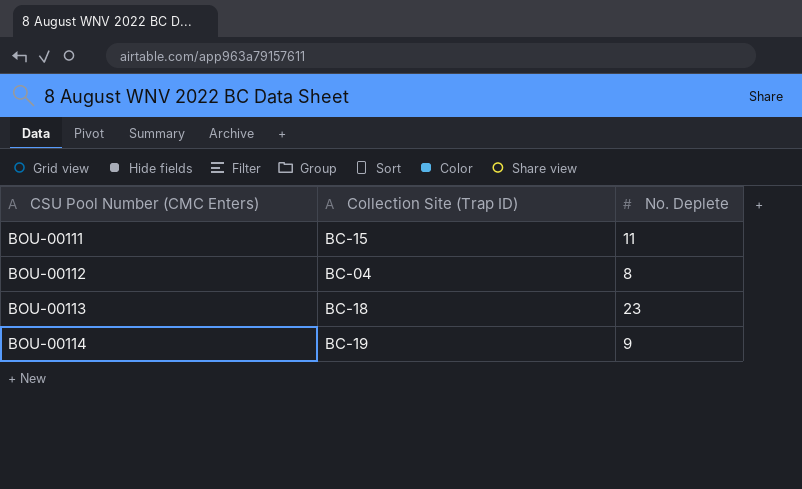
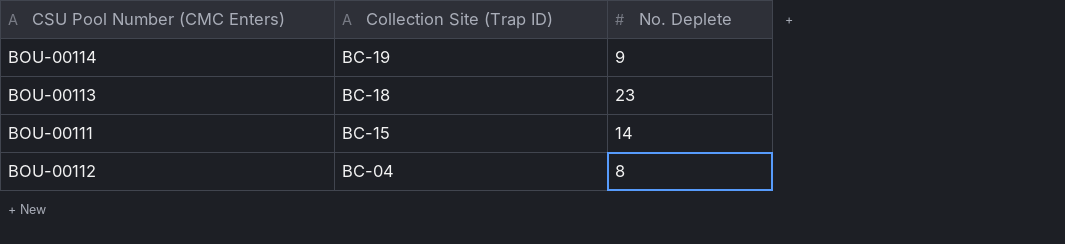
row order: CSU Pool Number (CMC Enters) ascending -> Collection Site (Trap ID) descending
BOU-00111 | No. Deplete: 11 -> 14

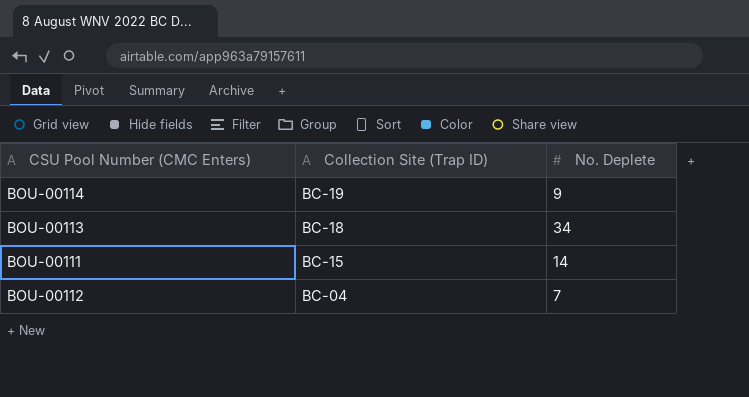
BOU-00113 | No. Deplete: 23 -> 34
BOU-00112 | No. Deplete: 8 -> 7

